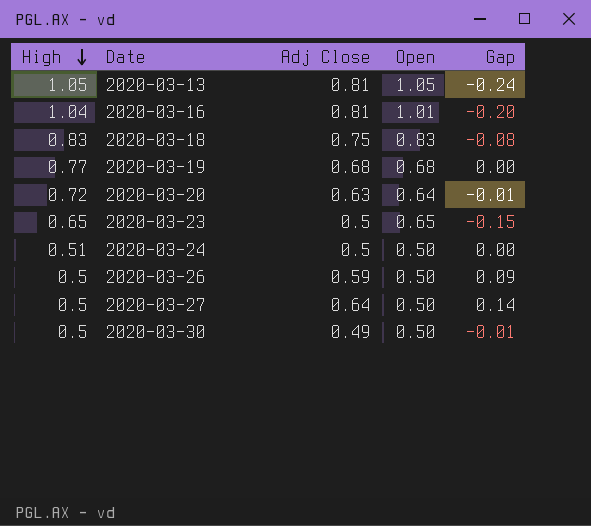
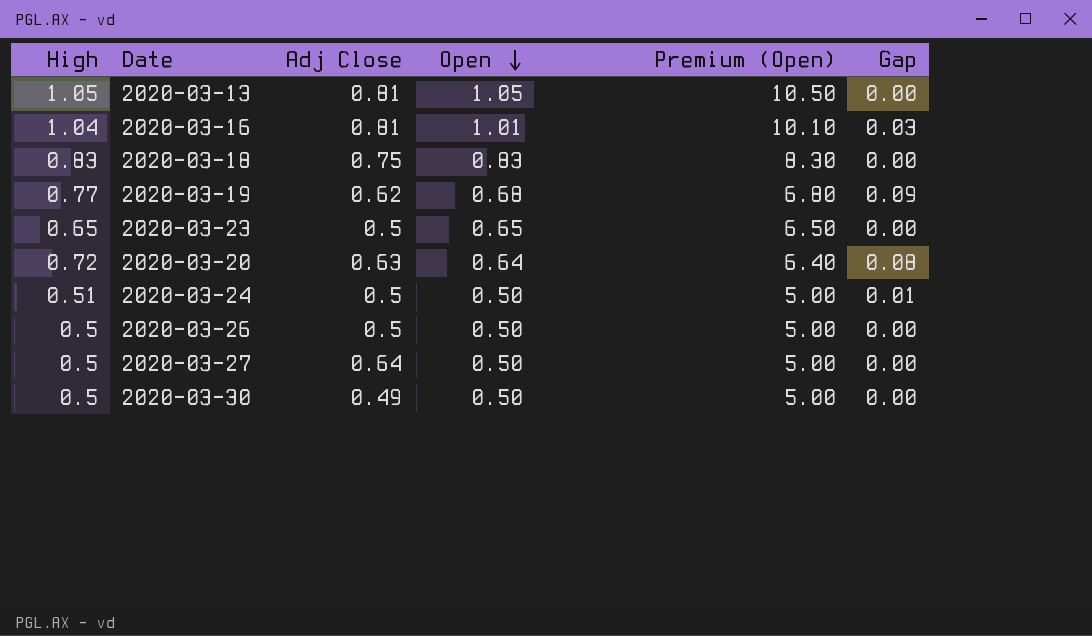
row order: High descending -> Open descending
column Premium (Open) | formula: none -> [Open] * 10
column Gap | formula: [Adj Close] - [Open] -> [High] - [Open]
2020-03-19 | Adj Close: 0.68 -> 0.62
2020-03-26 | Adj Close: 0.59 -> 0.5

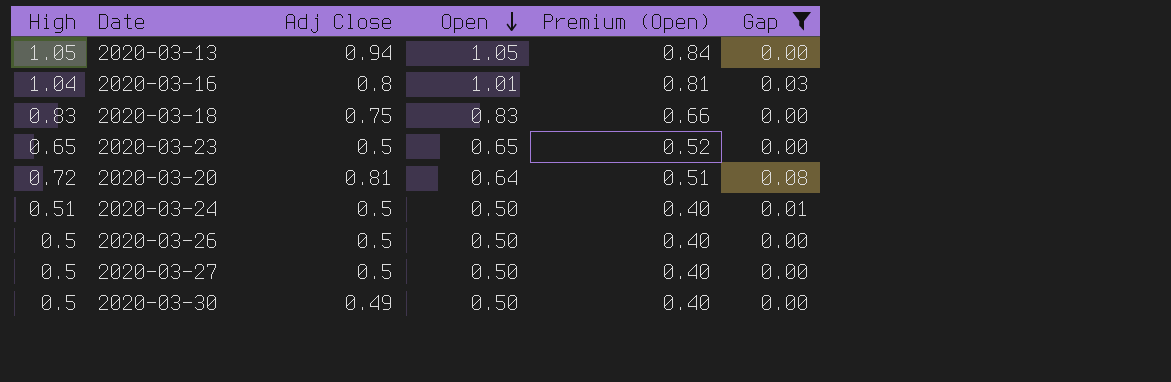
filter: none -> Gap != 0.09
column Premium (Open) | formula: [Open] * 10 -> [Open] * 0.8
2020-03-13 | Adj Close: 0.81 -> 0.94
2020-03-16 | Adj Close: 0.81 -> 0.8
2020-03-20 | Adj Close: 0.63 -> 0.81
2020-03-27 | Adj Close: 0.64 -> 0.5

